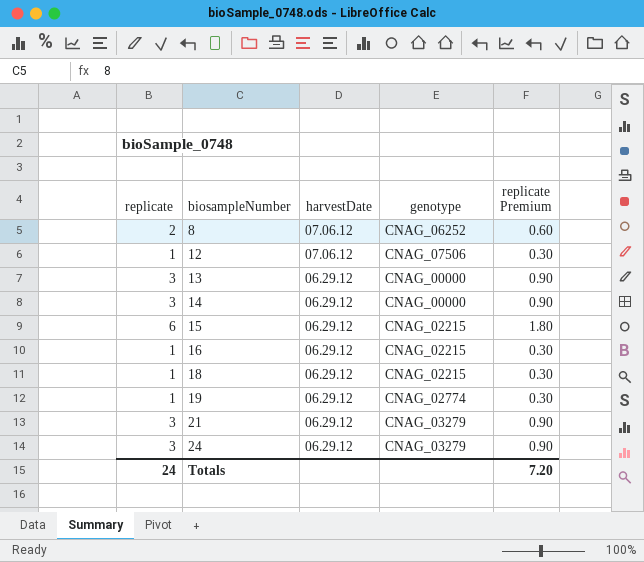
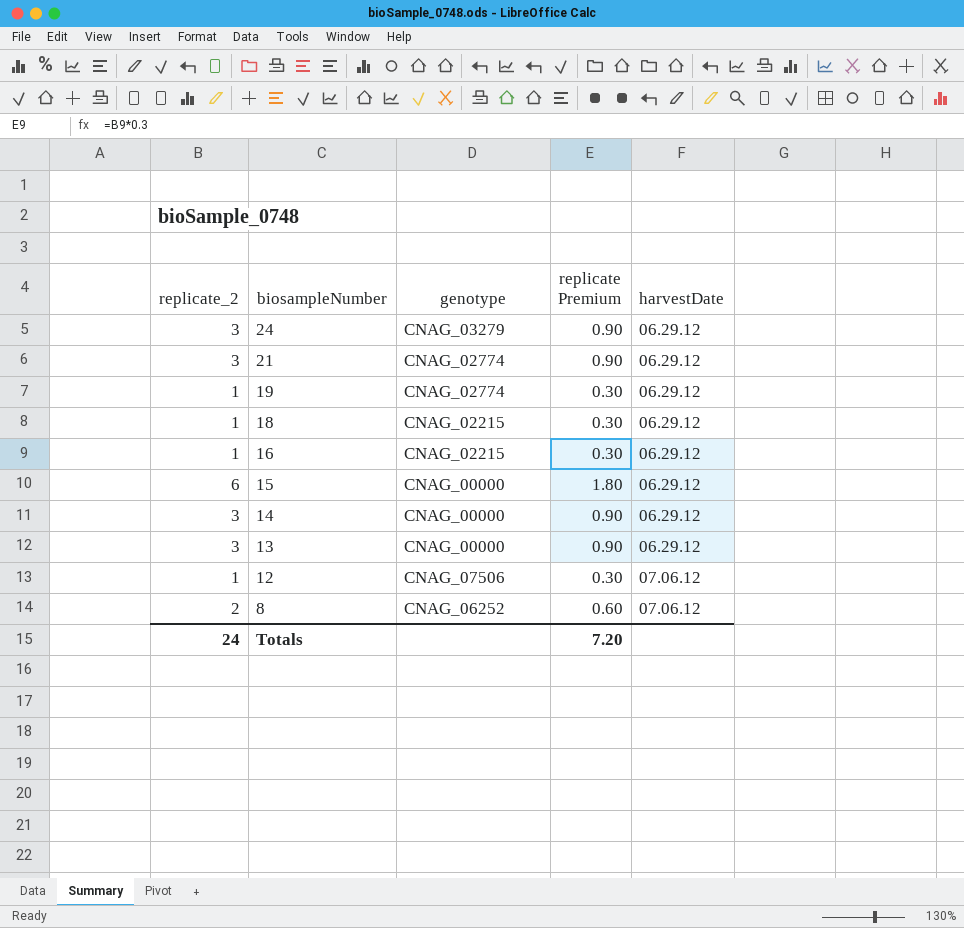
row order: biosampleNumber ascending -> biosampleNumber descending
column name: replicate -> replicate_2
column harvestDate | position: 3 -> 5
21 | genotype: CNAG_03279 -> CNAG_02774
15 | genotype: CNAG_02215 -> CNAG_00000

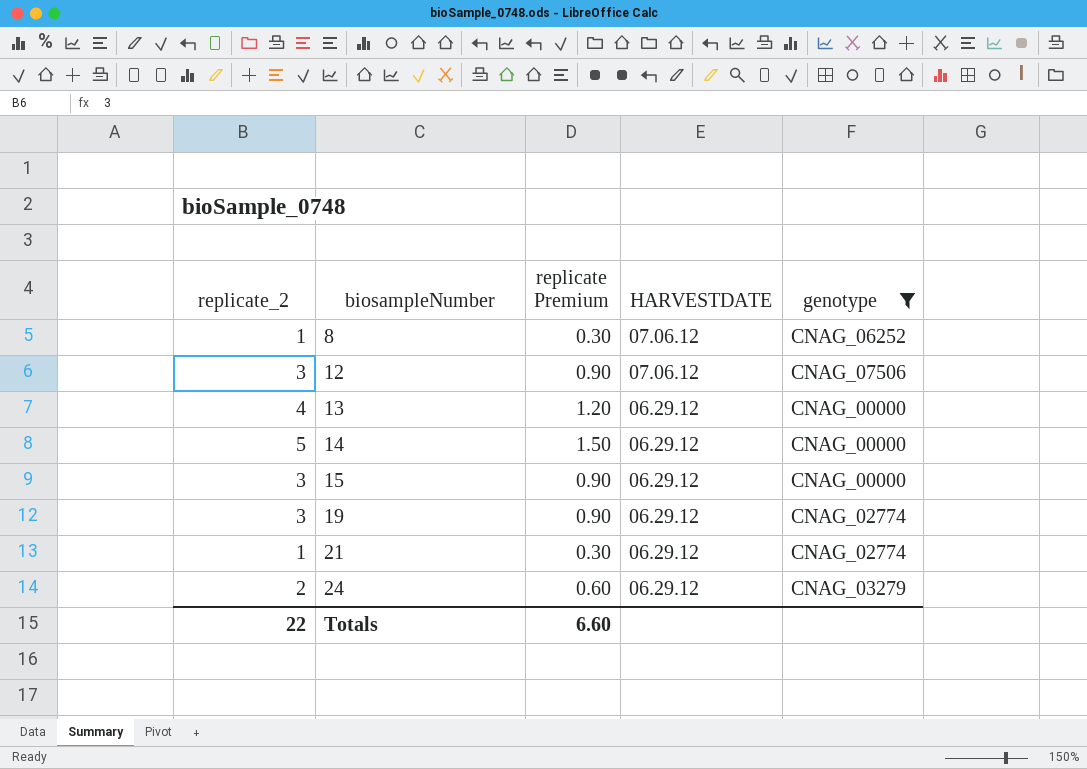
filter: none -> genotype != CNAG_02215
row order: biosampleNumber descending -> biosampleNumber ascending
column name: harvestDate -> HARVESTDATE
column genotype | position: 3 -> 5
8 | replicate_2: 2 -> 1
8 | replicate Premium: 0.60 -> 0.30
12 | replicate_2: 1 -> 3
12 | replicate Premium: 0.30 -> 0.90
13 | replicate_2: 3 -> 4
13 | replicate Premium: 0.90 -> 1.20
14 | replicate_2: 3 -> 5
14 | replicate Premium: 0.90 -> 1.50
15 | replicate_2: 6 -> 3
15 | replicate Premium: 1.80 -> 0.90
19 | replicate_2: 1 -> 3
19 | replicate Premium: 0.30 -> 0.90
21 | replicate_2: 3 -> 1
21 | replicate Premium: 0.90 -> 0.30
24 | replicate_2: 3 -> 2
24 | replicate Premium: 0.90 -> 0.60
Totals | replicate_2: 24 -> 22
Totals | replicate Premium: 7.20 -> 6.60

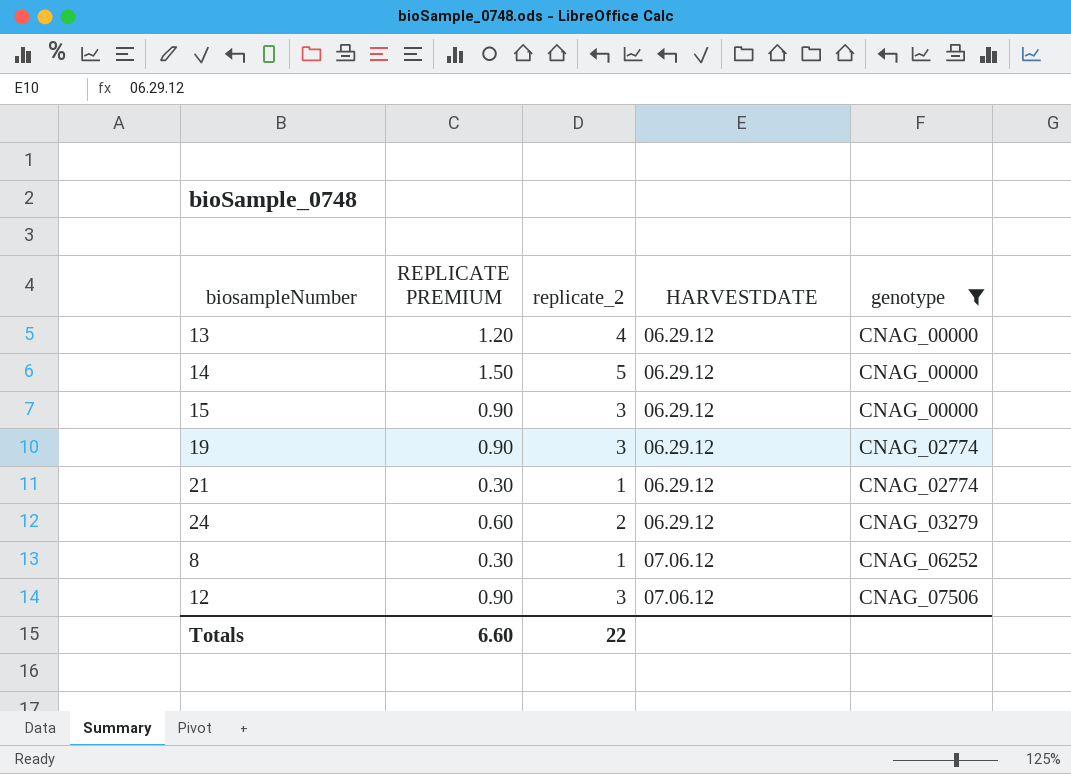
row order: biosampleNumber ascending -> HARVESTDATE ascending
column name: replicate Premium -> REPLICATE PREMIUM
column replicate_2 | position: 1 -> 3

